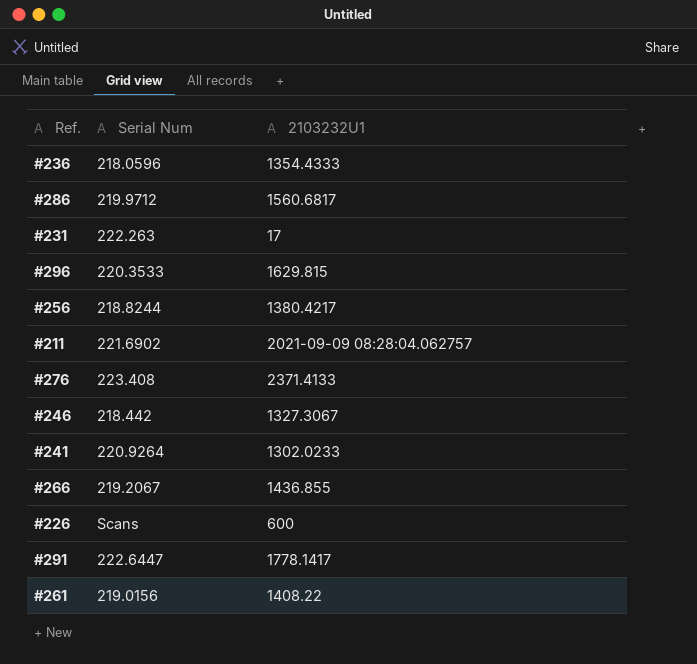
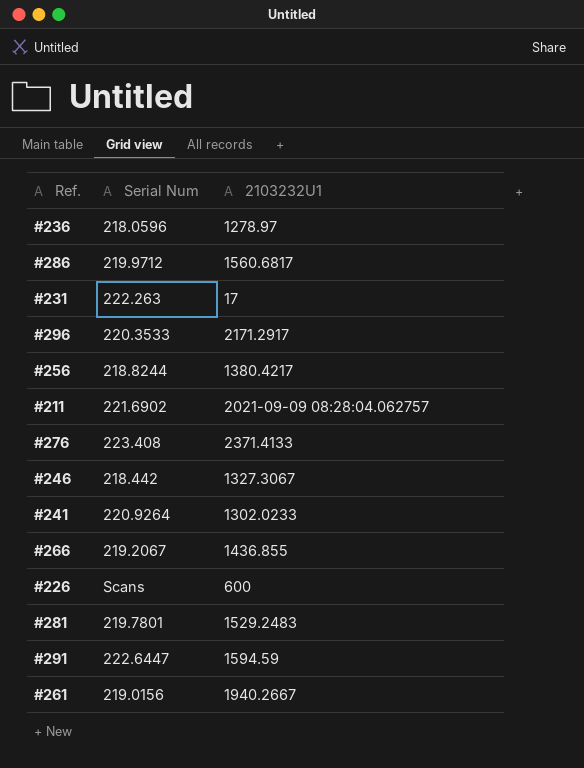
#236 | 2103232U1: 1354.4333 -> 1278.97
#296 | 2103232U1: 1629.815 -> 2171.2917
row #281: none -> 219.7801 | 1529.2483
#291 | 2103232U1: 1778.1417 -> 1594.59
#261 | 2103232U1: 1408.22 -> 1940.2667

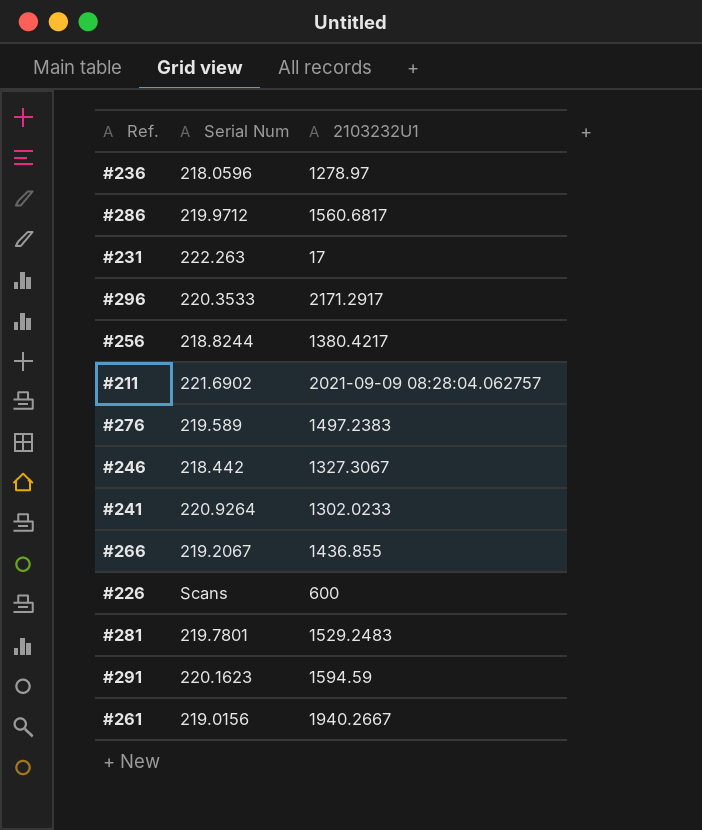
#276 | Serial Num: 223.408 -> 219.589
#276 | 2103232U1: 2371.4133 -> 1497.2383
#291 | Serial Num: 222.6447 -> 220.1623

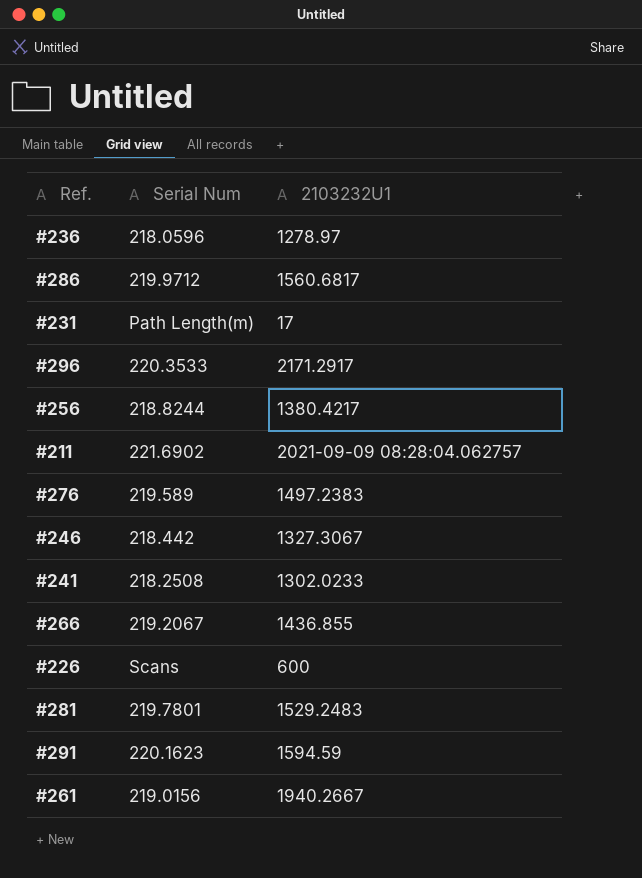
#231 | Serial Num: 222.263 -> Path Length(m)
#241 | Serial Num: 220.9264 -> 218.2508

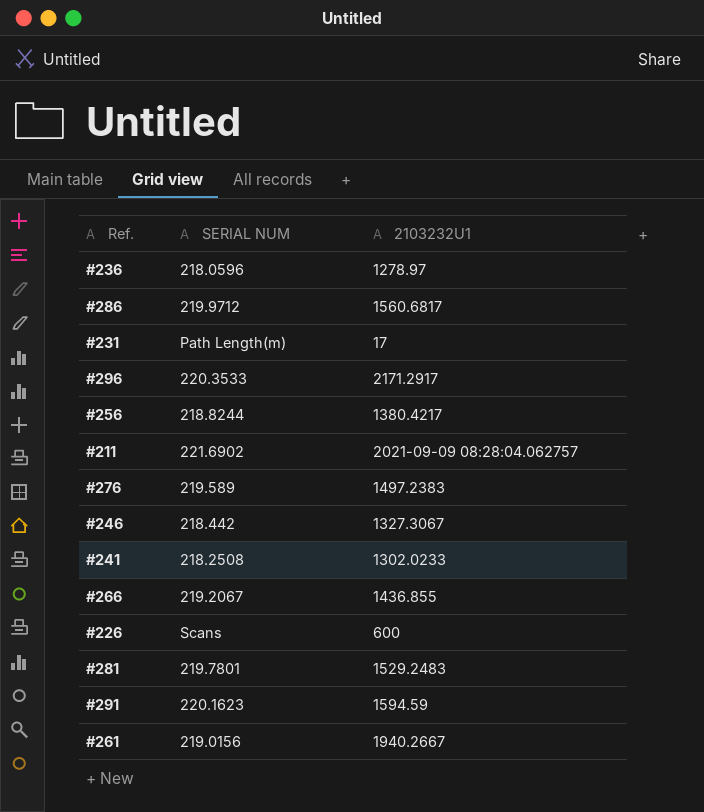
column name: Serial Num -> SERIAL NUM

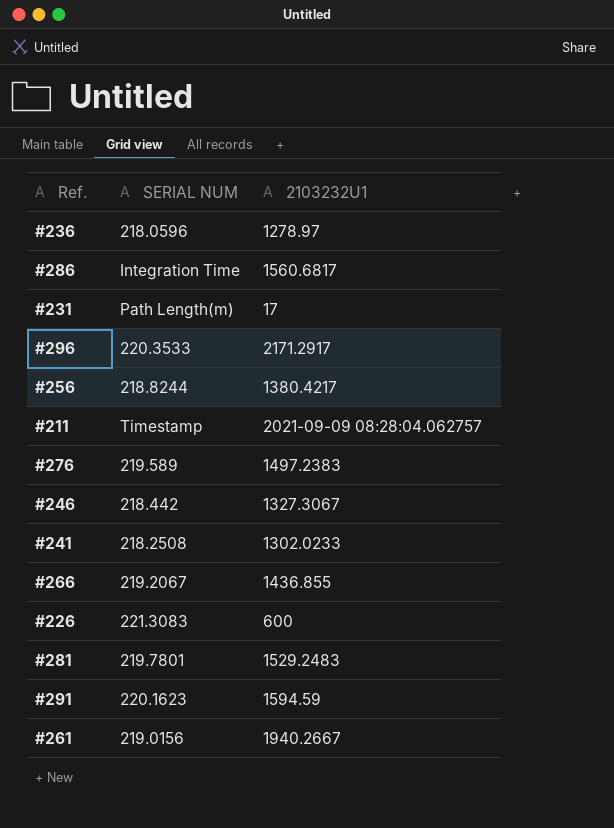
#286 | SERIAL NUM: 219.9712 -> Integration Time
#211 | SERIAL NUM: 221.6902 -> Timestamp
#226 | SERIAL NUM: Scans -> 221.3083

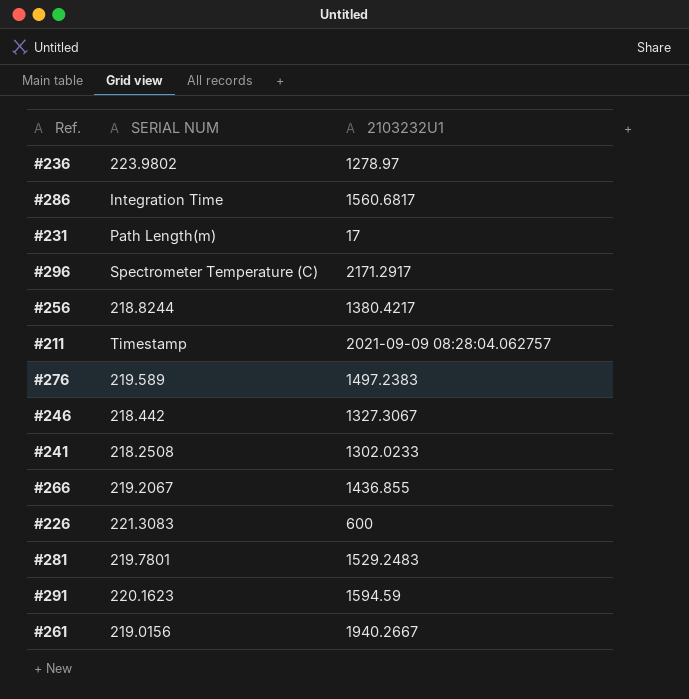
#236 | SERIAL NUM: 218.0596 -> 223.9802
#296 | SERIAL NUM: 220.3533 -> Spectrometer Temperature (C)

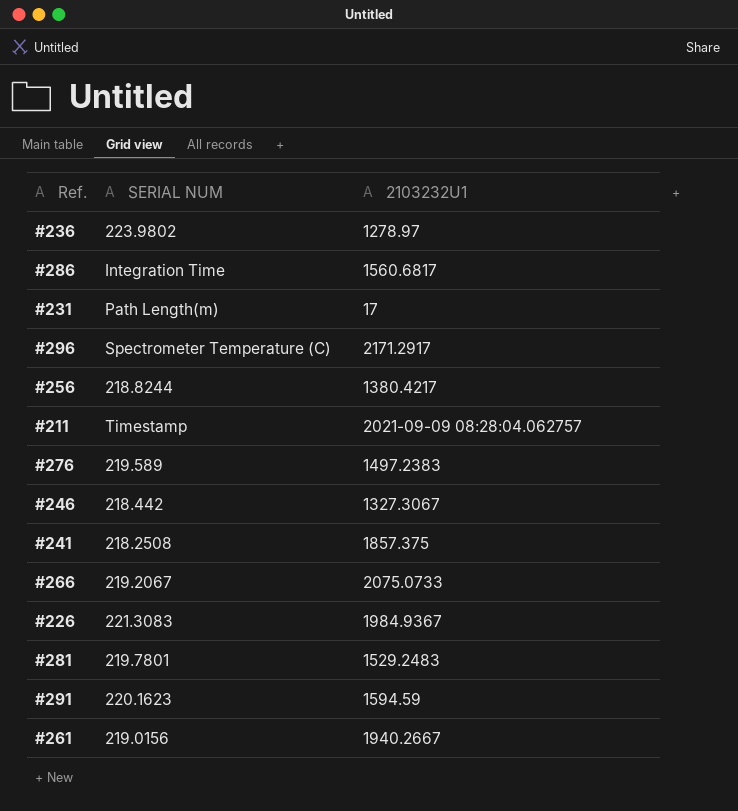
#241 | 2103232U1: 1302.0233 -> 1857.375
#266 | 2103232U1: 1436.855 -> 2075.0733
#226 | 2103232U1: 600 -> 1984.9367

